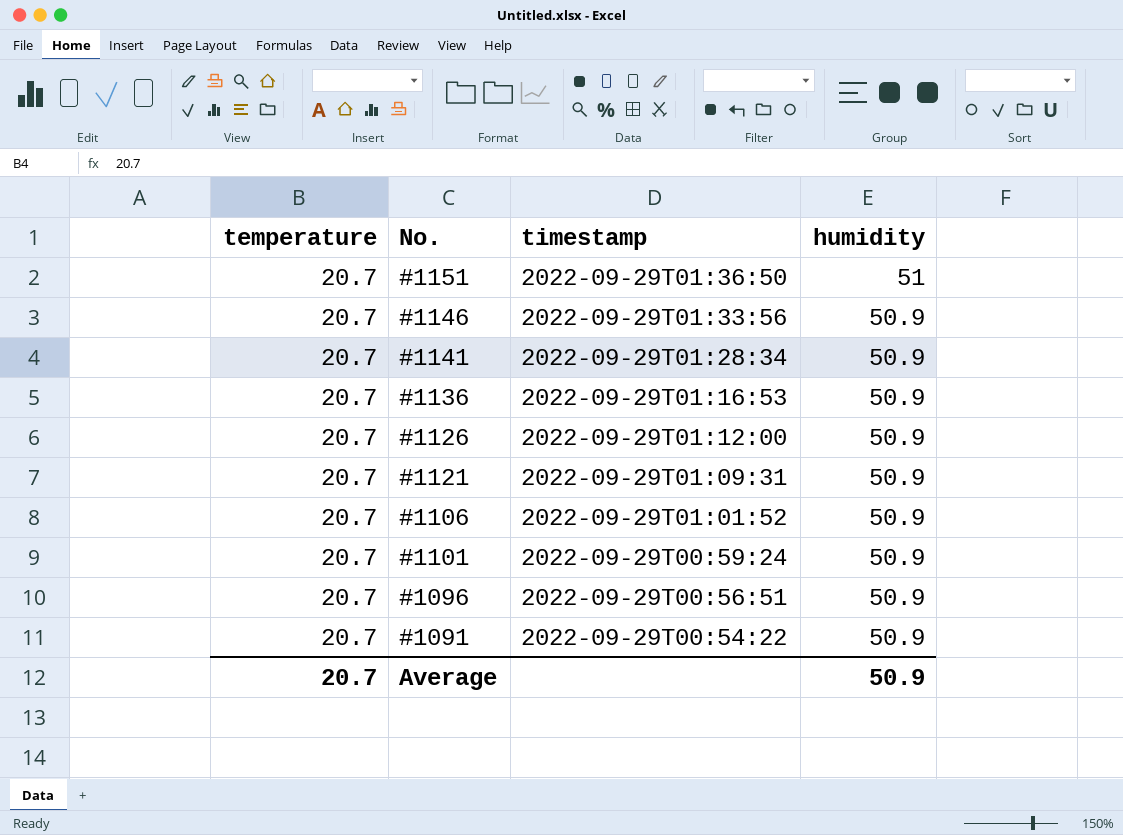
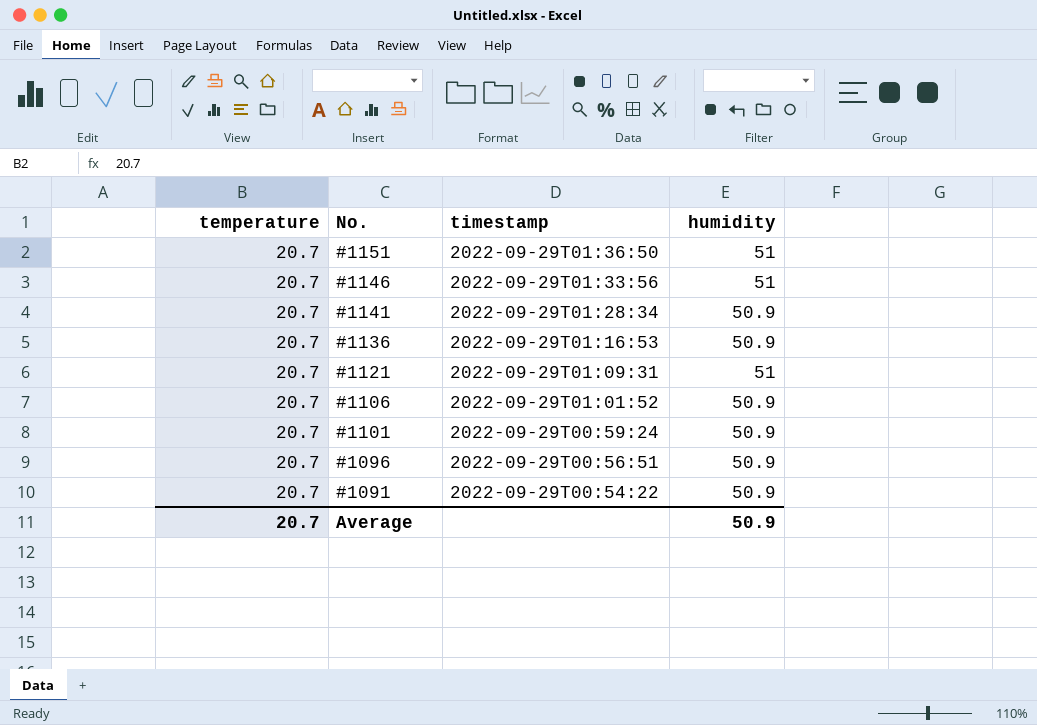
row #1126: 20.7 | 2022-09-29T01:12:00 | 50.9 -> none
#1146 | humidity: 50.9 -> 51
#1121 | humidity: 50.9 -> 51

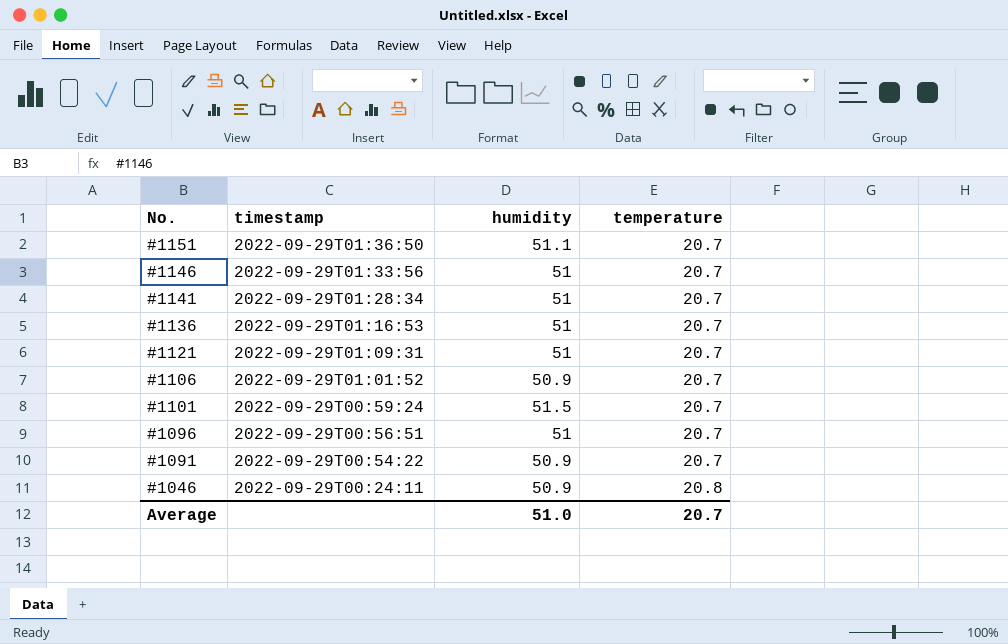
column temperature | position: 1 -> 4
#1151 | humidity: 51 -> 51.1
#1141 | humidity: 50.9 -> 51
#1136 | humidity: 50.9 -> 51
#1101 | humidity: 50.9 -> 51.5
#1096 | humidity: 50.9 -> 51
row #1046: none -> 2022-09-29T00:24:11 | 50.9 | 20.8
Average | humidity: 50.9 -> 51.0

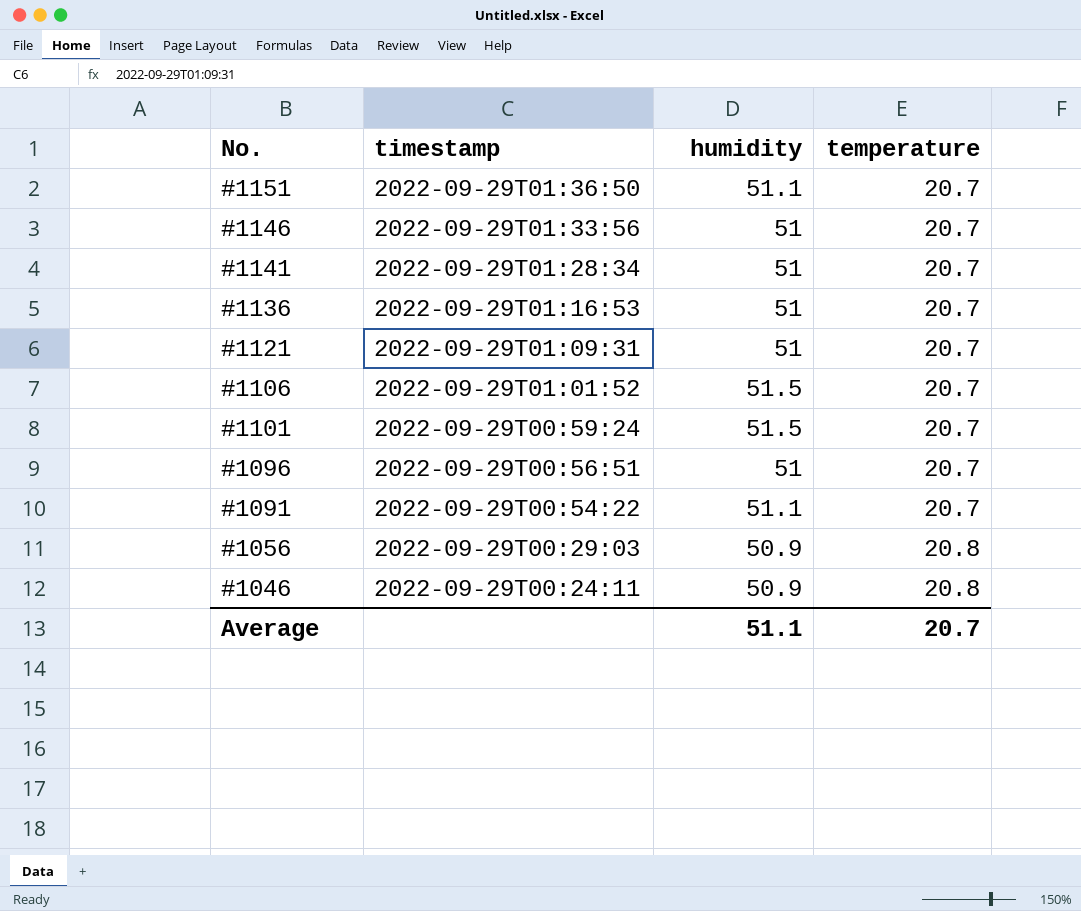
#1106 | humidity: 50.9 -> 51.5
#1091 | humidity: 50.9 -> 51.1
row #1056: none -> 2022-09-29T00:29:03 | 50.9 | 20.8
Average | humidity: 51.0 -> 51.1

